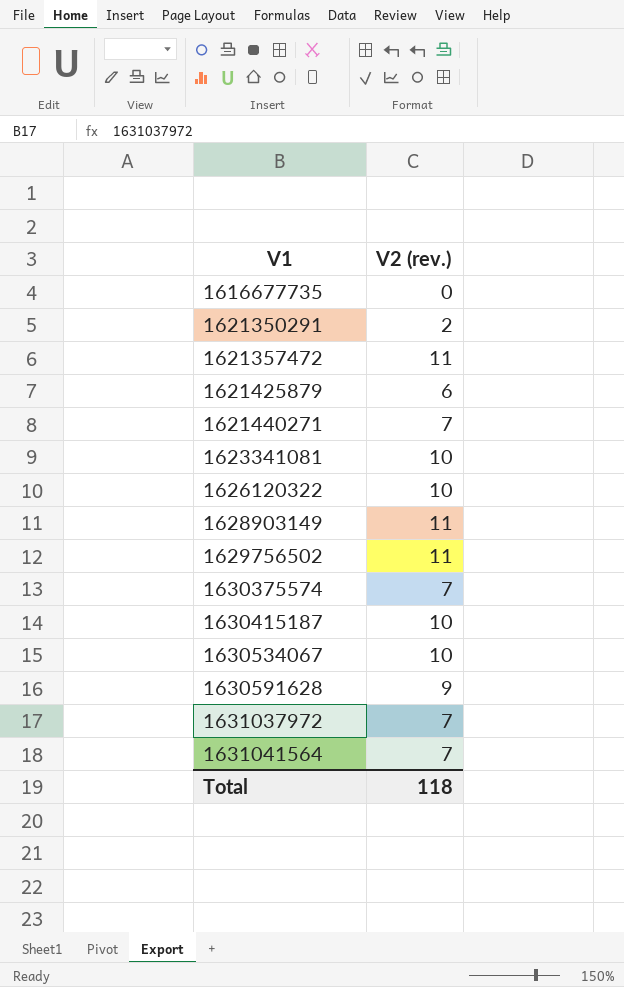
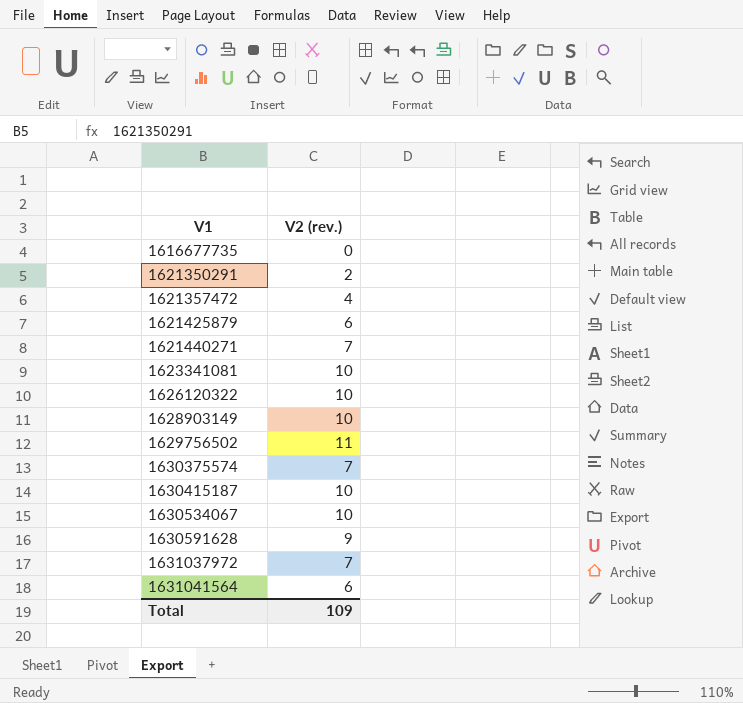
1621357472 | V2 (rev.): 11 -> 4
1628903149 | V2 (rev.): 11 -> 10
1631041564 | V2 (rev.): 7 -> 6
Total | V2 (rev.): 118 -> 109

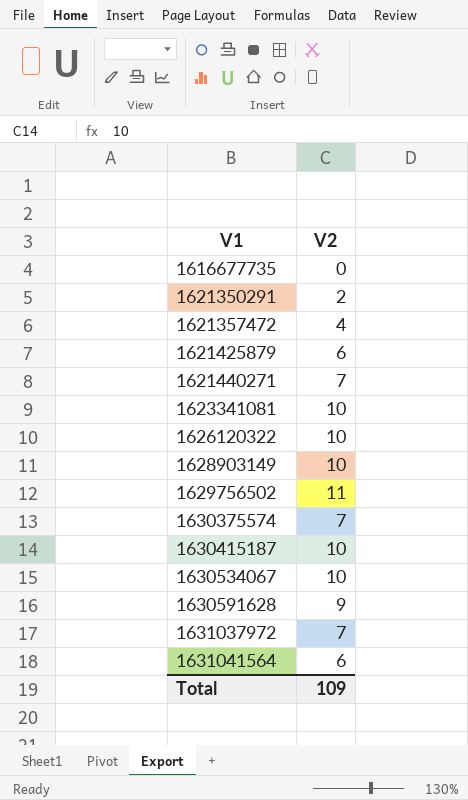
column name: V2 (rev.) -> V2

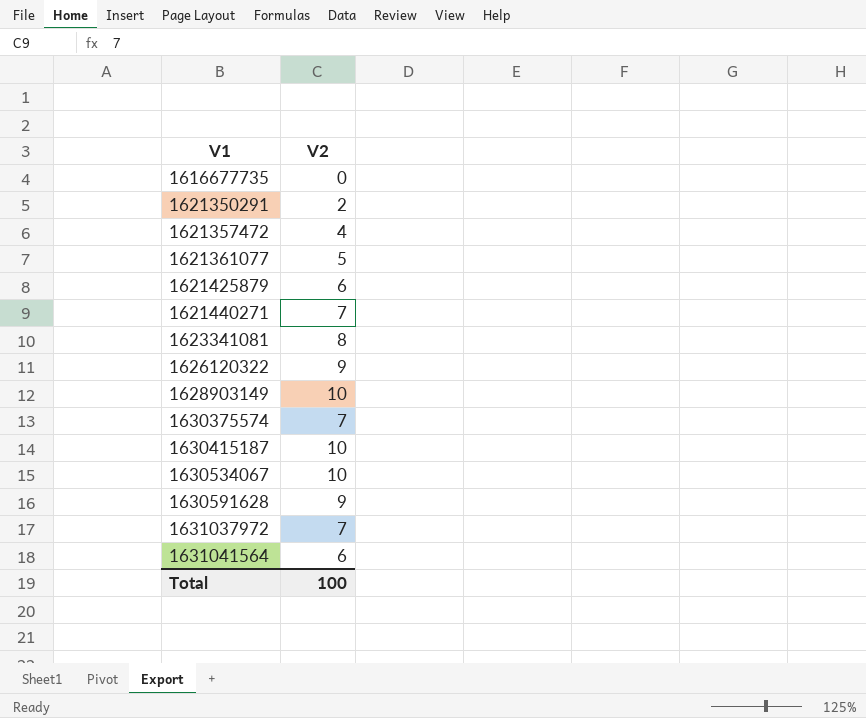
row 1629756502: 11 -> none
row 1621361077: none -> 5
1623341081 | V2: 10 -> 8
1626120322 | V2: 10 -> 9
Total | V2: 109 -> 100

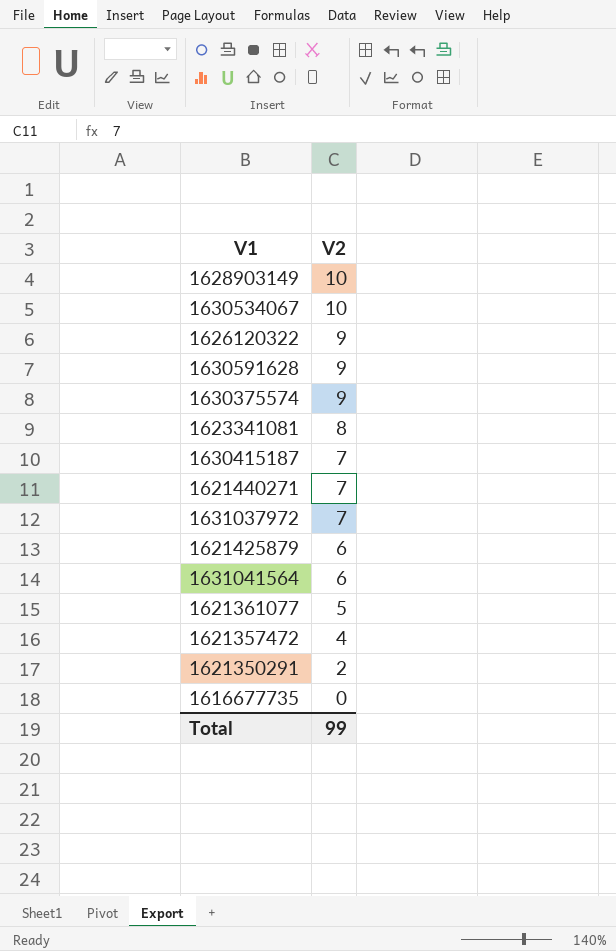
row order: V1 ascending -> V2 descending
1630375574 | V2: 7 -> 9
1630415187 | V2: 10 -> 7
Total | V2: 100 -> 99

